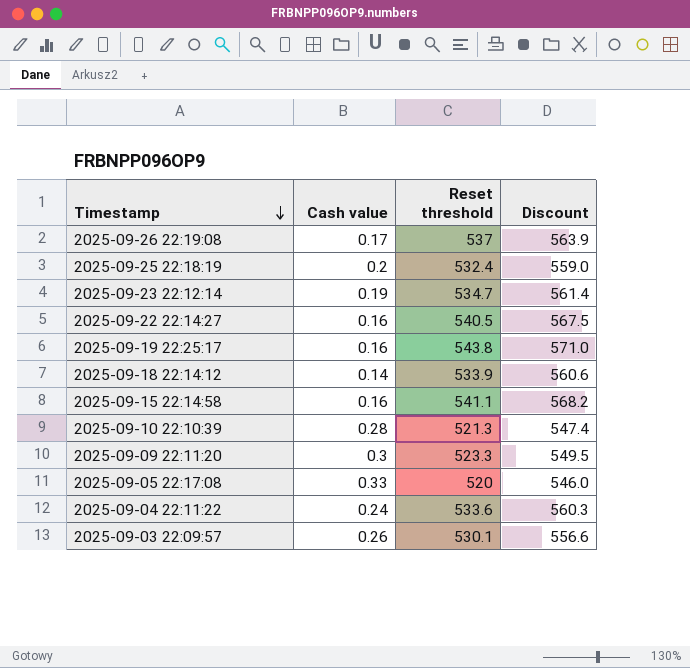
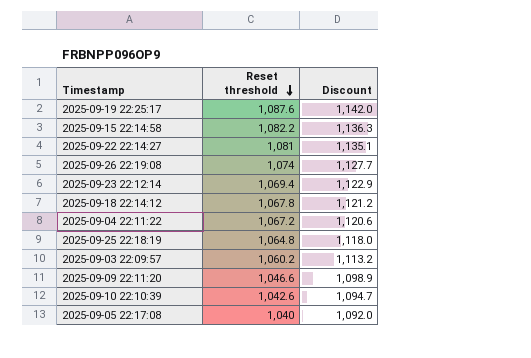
row order: Timestamp descending -> Reset threshold descending
column Cash value | position: 2 -> none
2025-09-19 22:25:17 | Reset threshold: 543.8 -> 1,087.6
2025-09-19 22:25:17 | Discount: 571.0 -> 1,142.0
2025-09-15 22:14:58 | Reset threshold: 541.1 -> 1,082.2
2025-09-15 22:14:58 | Discount: 568.2 -> 1,136.3
2025-09-22 22:14:27 | Reset threshold: 540.5 -> 1,081
2025-09-22 22:14:27 | Discount: 567.5 -> 1,135.1
2025-09-26 22:19:08 | Reset threshold: 537 -> 1,074
2025-09-26 22:19:08 | Discount: 563.9 -> 1,127.7
2025-09-23 22:12:14 | Reset threshold: 534.7 -> 1,069.4
2025-09-23 22:12:14 | Discount: 561.4 -> 1,122.9
2025-09-18 22:14:12 | Reset threshold: 533.9 -> 1,067.8
2025-09-18 22:14:12 | Discount: 560.6 -> 1,121.2
2025-09-04 22:11:22 | Reset threshold: 533.6 -> 1,067.2
2025-09-04 22:11:22 | Discount: 560.3 -> 1,120.6
2025-09-25 22:18:19 | Reset threshold: 532.4 -> 1,064.8
2025-09-25 22:18:19 | Discount: 559.0 -> 1,118.0
2025-09-03 22:09:57 | Reset threshold: 530.1 -> 1,060.2
2025-09-03 22:09:57 | Discount: 556.6 -> 1,113.2
2025-09-09 22:11:20 | Reset threshold: 523.3 -> 1,046.6
2025-09-09 22:11:20 | Discount: 549.5 -> 1,098.9
2025-09-10 22:10:39 | Reset threshold: 521.3 -> 1,042.6
2025-09-10 22:10:39 | Discount: 547.4 -> 1,094.7
2025-09-05 22:17:08 | Reset threshold: 520 -> 1,040
2025-09-05 22:17:08 | Discount: 546.0 -> 1,092.0

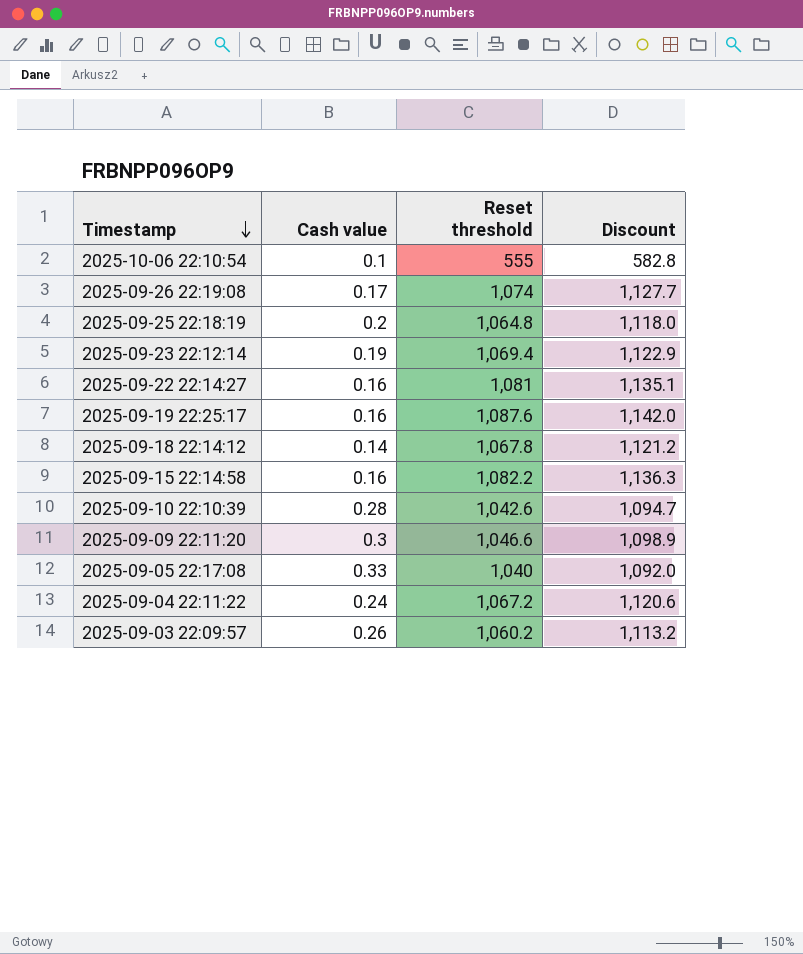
row order: Reset threshold descending -> Timestamp descending
column Cash value | position: none -> 2
row 2025-10-06 22:10:54: none -> 0.1 | 555 | 582.8

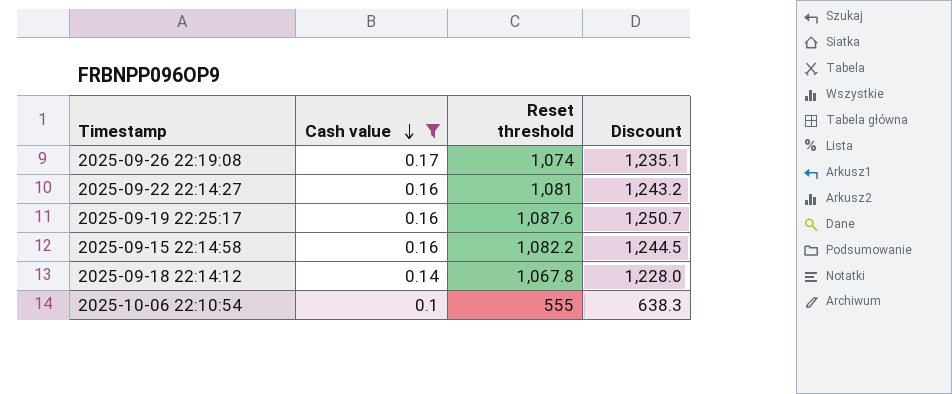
filter: none -> Cash value <= 0.17
row order: Timestamp descending -> Cash value descending
column Discount | formula: [Reset threshold] * 1.05 -> [Reset threshold] * 1.15

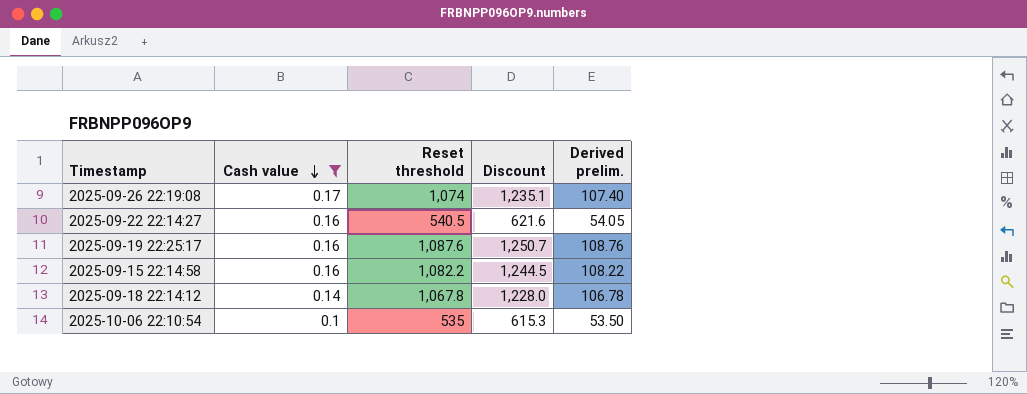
column Derived prelim. | formula: none -> [Reset threshold] * 0.1
2025-09-22 22:14:27 | Reset threshold: 1,081 -> 540.5
2025-09-22 22:14:27 | Discount: 1,243.2 -> 621.6
2025-10-06 22:10:54 | Reset threshold: 555 -> 535
2025-10-06 22:10:54 | Discount: 638.3 -> 615.3

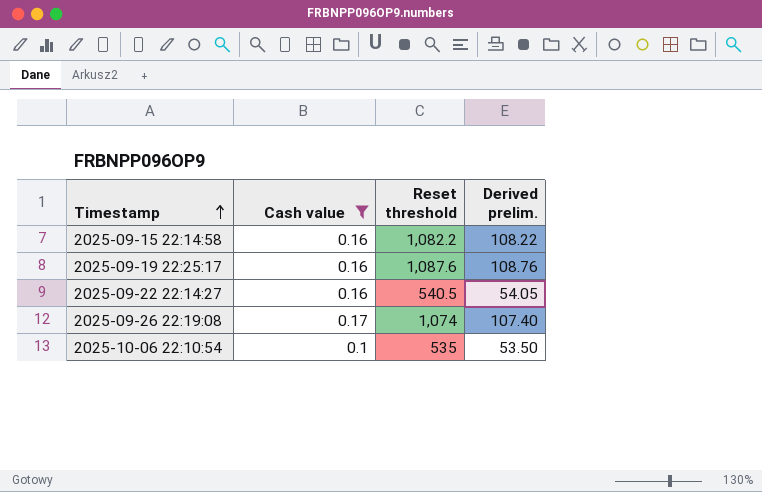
row order: Cash value descending -> Timestamp ascending
column Discount | formula: [Reset threshold] * 1.15 -> none
row 2025-09-18 22:14:12: 0.14 | 1,067.8 | 1,228.0 | 106.78 -> none

